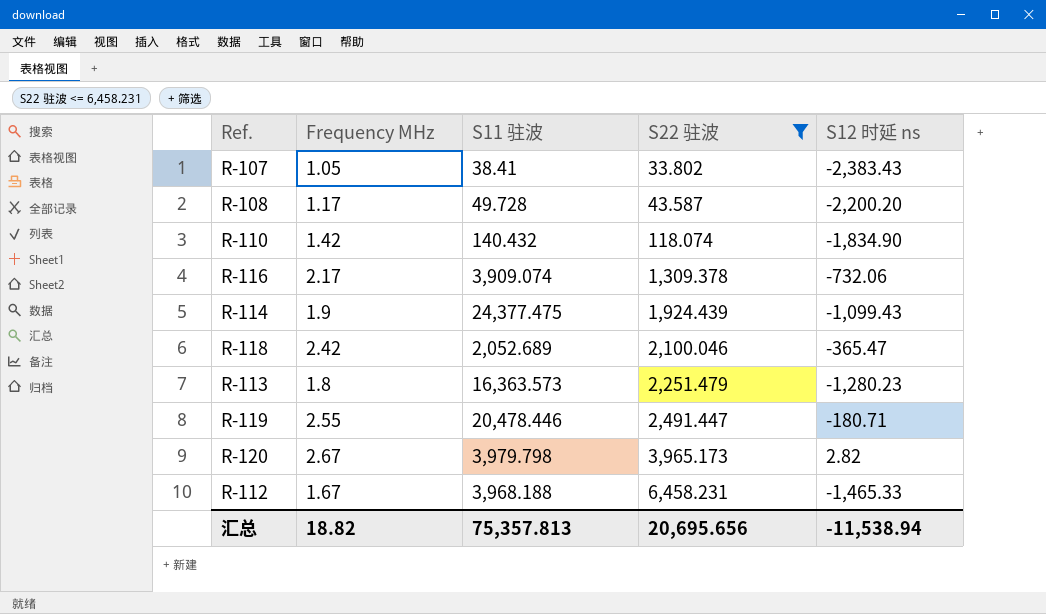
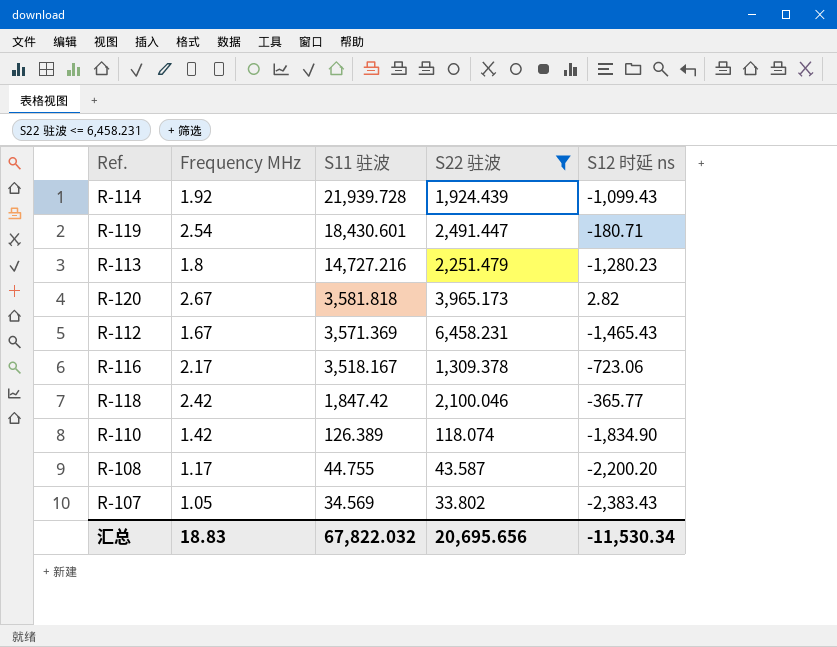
row order: S22 驻波 ascending -> S11 驻波 descending
R-114 | Frequency MHz: 1.9 -> 1.92
R-114 | S11 驻波: 24,377.475 -> 21,939.728
R-119 | Frequency MHz: 2.55 -> 2.54
R-119 | S11 驻波: 20,478.446 -> 18,430.601
R-113 | S11 驻波: 16,363.573 -> 14,727.216
R-120 | S11 驻波: 3,979.798 -> 3,581.818
R-112 | S11 驻波: 3,968.188 -> 3,571.369
R-112 | S12 时延 ns: -1,465.33 -> -1,465.43
R-116 | S11 驻波: 3,909.074 -> 3,518.167
R-116 | S12 时延 ns: -732.06 -> -723.06
R-118 | S11 驻波: 2,052.689 -> 1,847.42
R-118 | S12 时延 ns: -365.47 -> -365.77
R-110 | S11 驻波: 140.432 -> 126.389
R-108 | S11 驻波: 49.728 -> 44.755
R-107 | S11 驻波: 38.41 -> 34.569
汇总 | Frequency MHz: 18.82 -> 18.83
汇总 | S11 驻波: 75,357.813 -> 67,822.032
汇总 | S12 时延 ns: -11,538.94 -> -11,530.34

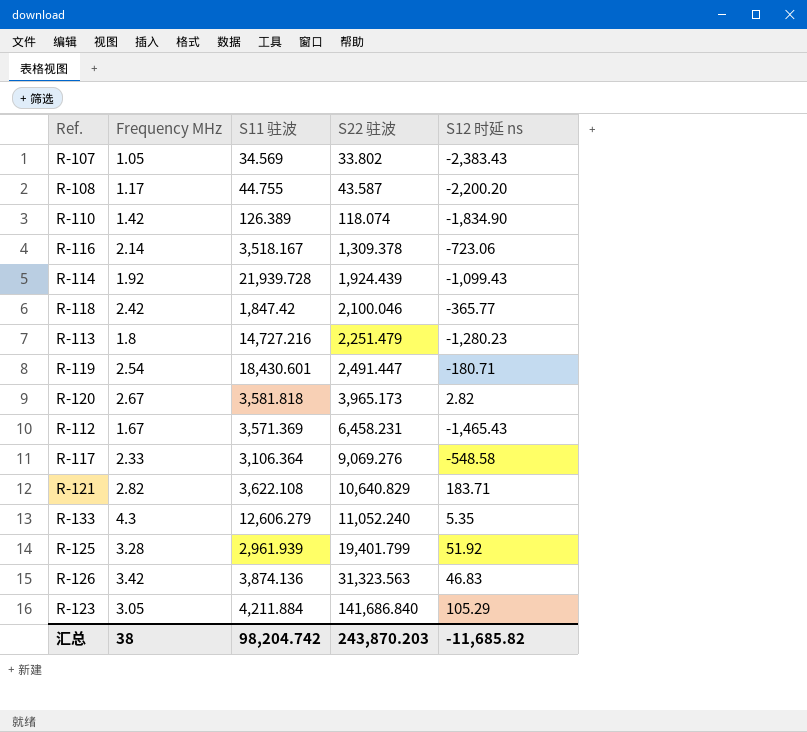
filter: S22 驻波 <= 6,458.231 -> none
row order: S11 驻波 descending -> S22 驻波 ascending
R-116 | Frequency MHz: 2.17 -> 2.14
汇总 | Frequency MHz: 18.83 -> 38
汇总 | S11 驻波: 67,822.032 -> 98,204.742
汇总 | S22 驻波: 20,695.656 -> 243,870.203
汇总 | S12 时延 ns: -11,530.34 -> -11,685.82

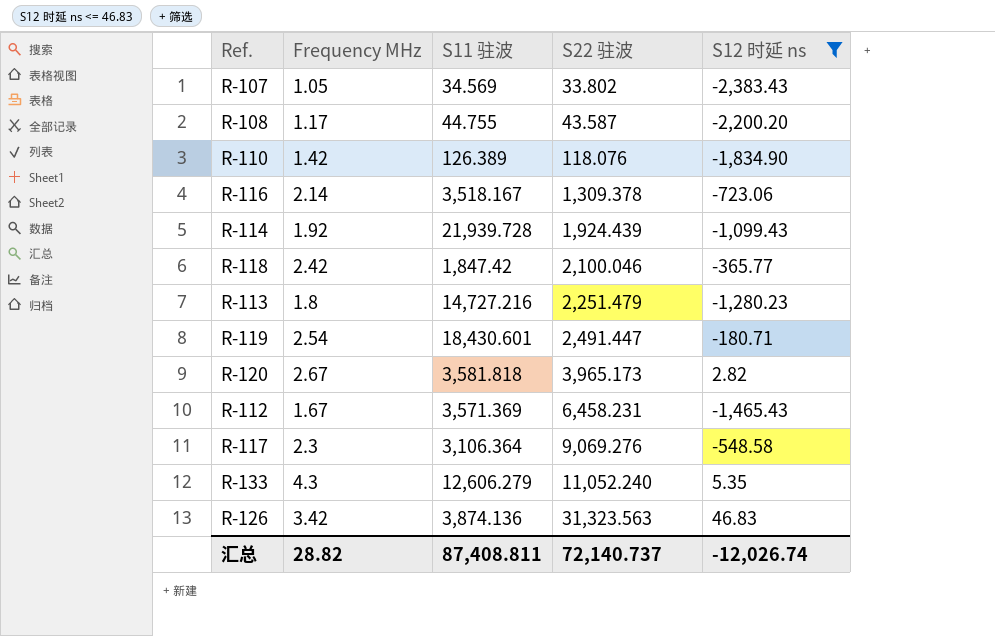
filter: none -> S12 时延 ns <= 46.83
R-110 | S22 驻波: 118.074 -> 118.076
R-117 | Frequency MHz: 2.33 -> 2.3
汇总 | Frequency MHz: 38 -> 28.82
汇总 | S11 驻波: 98,204.742 -> 87,408.811
汇总 | S22 驻波: 243,870.203 -> 72,140.737
汇总 | S12 时延 ns: -11,685.82 -> -12,026.74

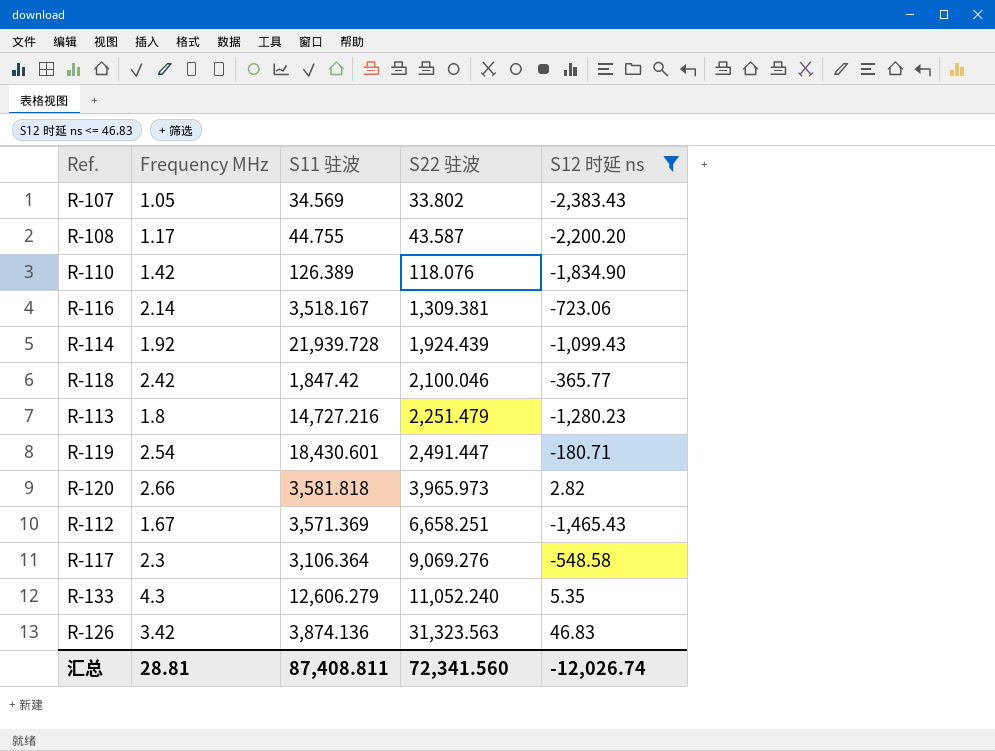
R-116 | S22 驻波: 1,309.378 -> 1,309.381
R-120 | Frequency MHz: 2.67 -> 2.66
R-120 | S22 驻波: 3,965.173 -> 3,965.973
R-112 | S22 驻波: 6,458.231 -> 6,658.251
汇总 | Frequency MHz: 28.82 -> 28.81
汇总 | S22 驻波: 72,140.737 -> 72,341.560

